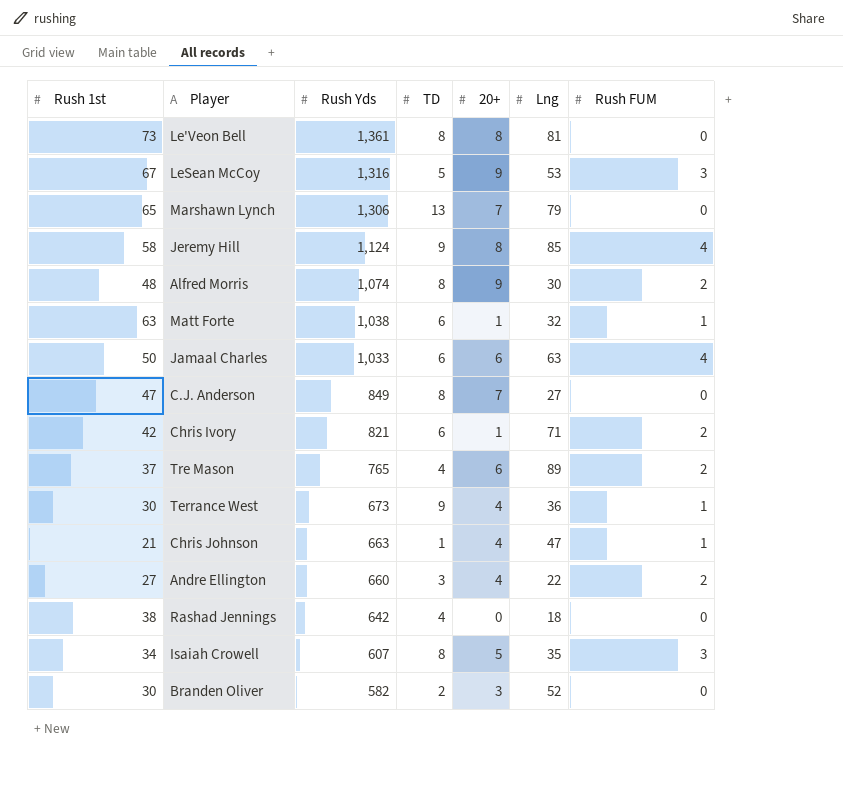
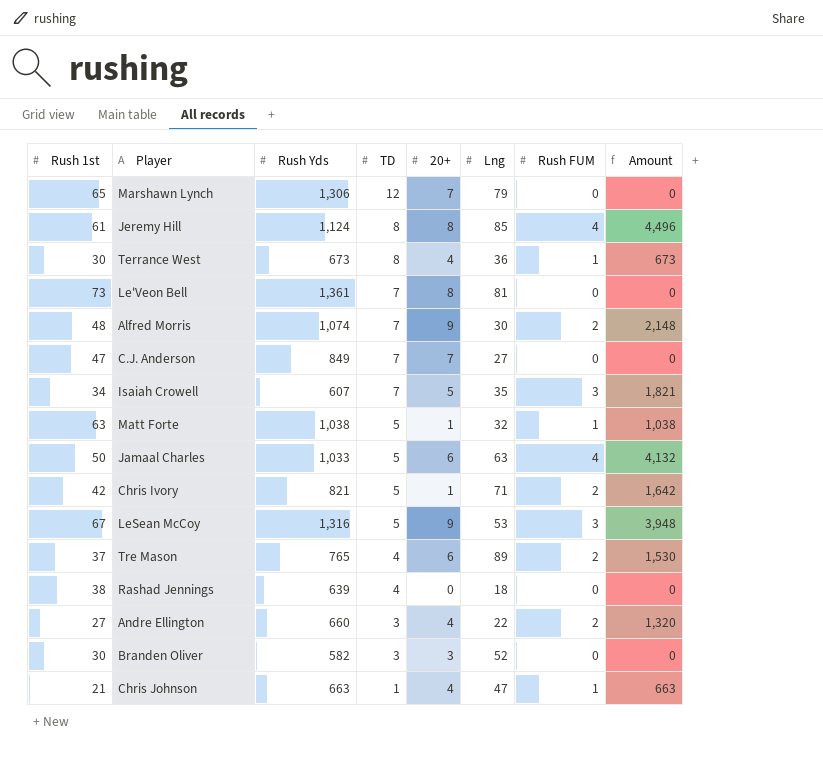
row order: Rush Yds descending -> TD descending
column Amount | formula: none -> [Rush Yds] * [Rush FUM]
Marshawn Lynch | TD: 13 -> 12
Jeremy Hill | Rush 1st: 58 -> 61
Jeremy Hill | TD: 9 -> 8
Terrance West | TD: 9 -> 8
Le'Veon Bell | TD: 8 -> 7
Alfred Morris | TD: 8 -> 7
C.J. Anderson | TD: 8 -> 7
Isaiah Crowell | TD: 8 -> 7
Matt Forte | TD: 6 -> 5
Jamaal Charles | TD: 6 -> 5
Chris Ivory | TD: 6 -> 5
Rashad Jennings | Rush Yds: 642 -> 639
Branden Oliver | TD: 2 -> 3

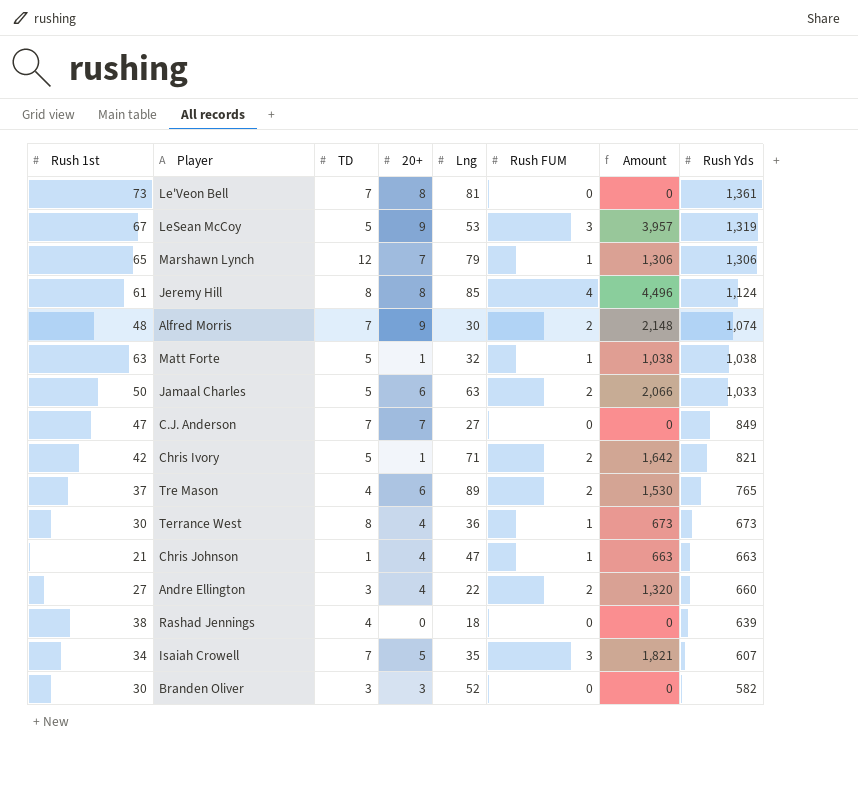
row order: TD descending -> Rush Yds descending
column Rush Yds | position: 3 -> 8
LeSean McCoy | Amount: 3,948 -> 3,957
LeSean McCoy | Rush Yds: 1,316 -> 1,319
Marshawn Lynch | Rush FUM: 0 -> 1
Marshawn Lynch | Amount: 0 -> 1,306
Jamaal Charles | Rush FUM: 4 -> 2
Jamaal Charles | Amount: 4,132 -> 2,066

